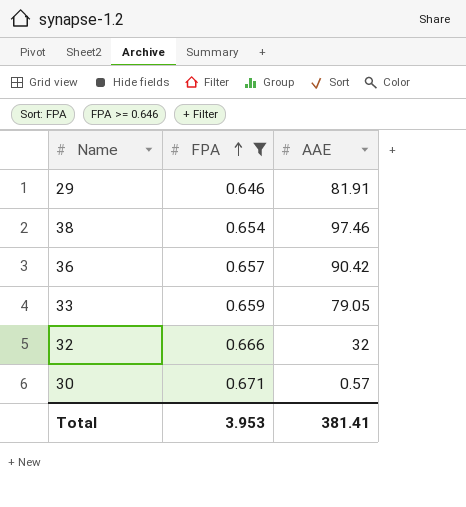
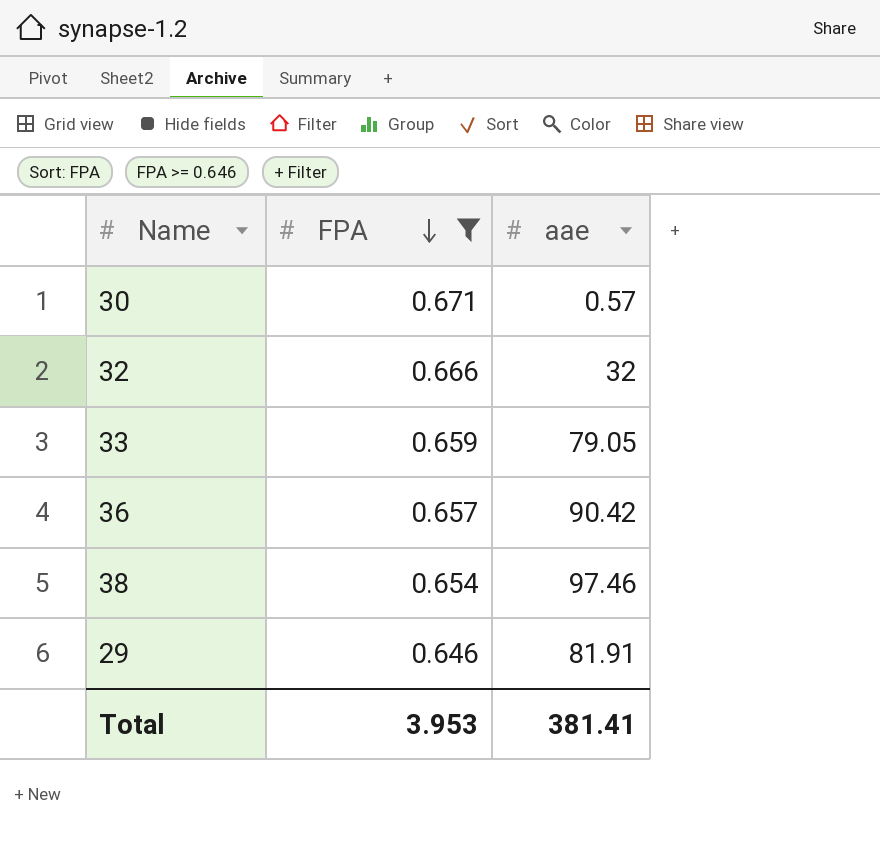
row order: FPA ascending -> FPA descending
column name: AAE -> aae

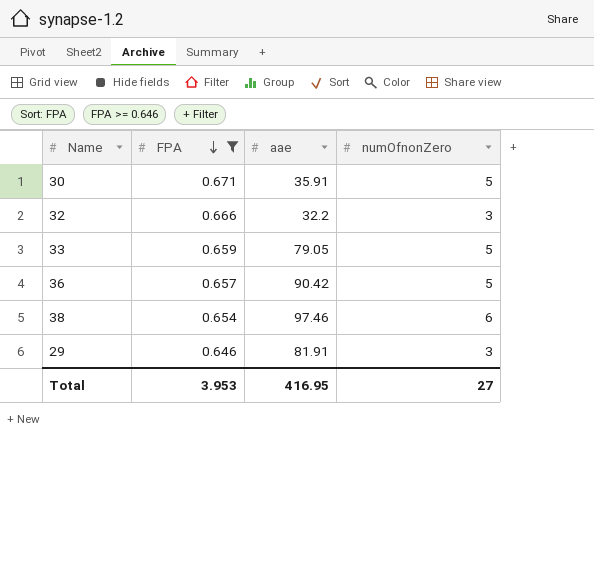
column numOfnonZero | position: none -> 4
30 | aae: 0.57 -> 35.91
32 | aae: 32 -> 32.2
Total | aae: 381.41 -> 416.95

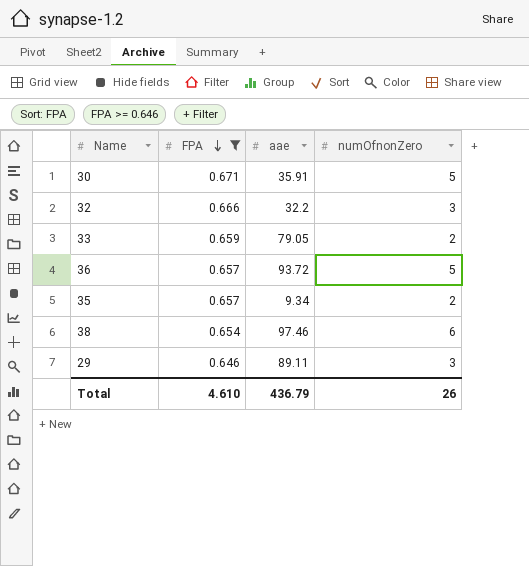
33 | numOfnonZero: 5 -> 2
36 | aae: 90.42 -> 93.72
row 35: none -> 0.657 | 9.34 | 2
29 | aae: 81.91 -> 89.11
Total | FPA: 3.953 -> 4.610
Total | aae: 416.95 -> 436.79
Total | numOfnonZero: 27 -> 26

